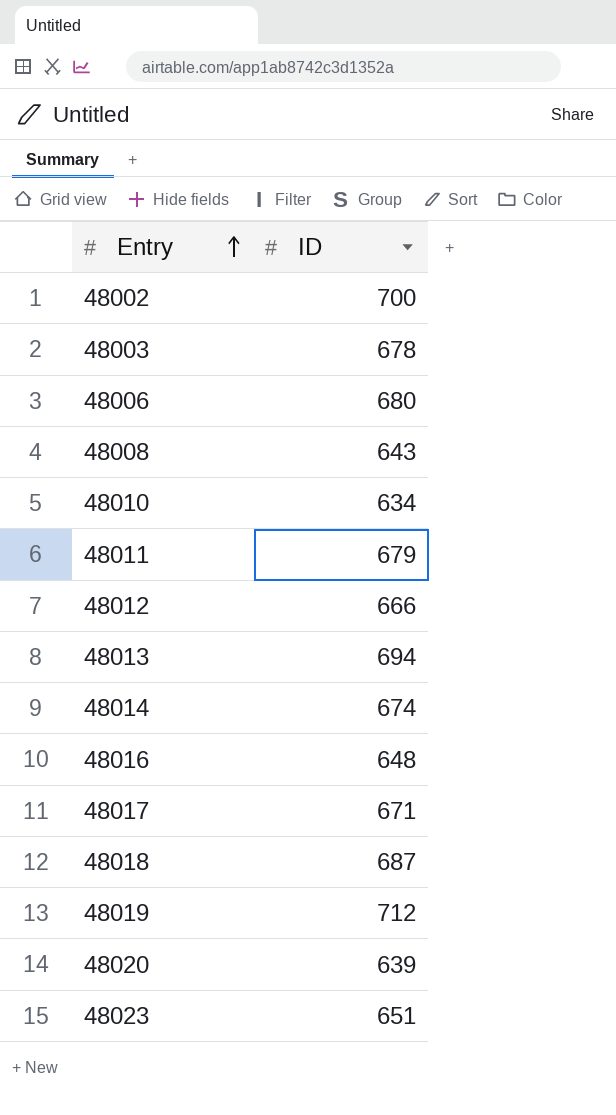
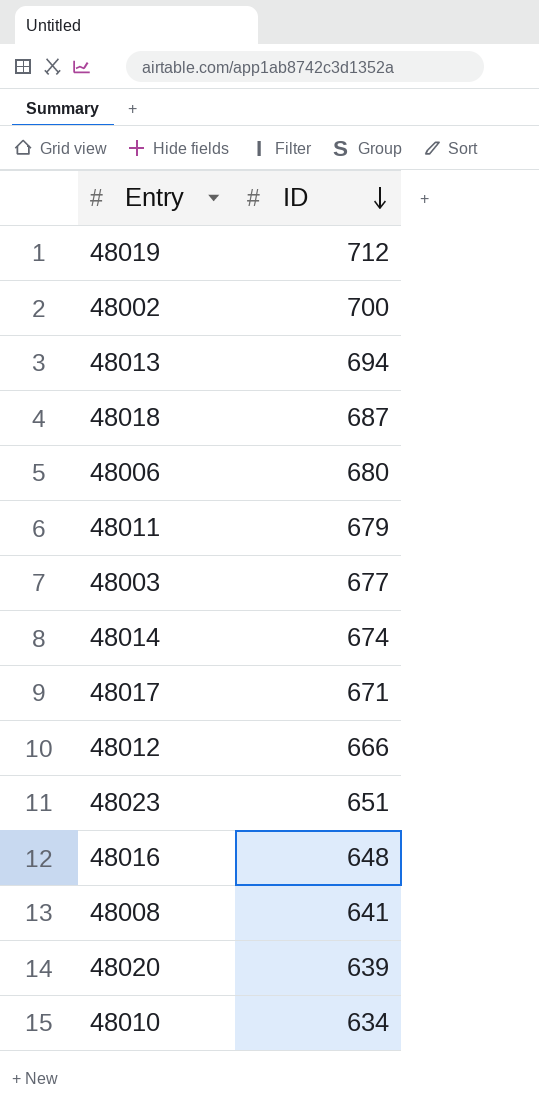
row order: Entry ascending -> ID descending
48003 | ID: 678 -> 677
48008 | ID: 643 -> 641

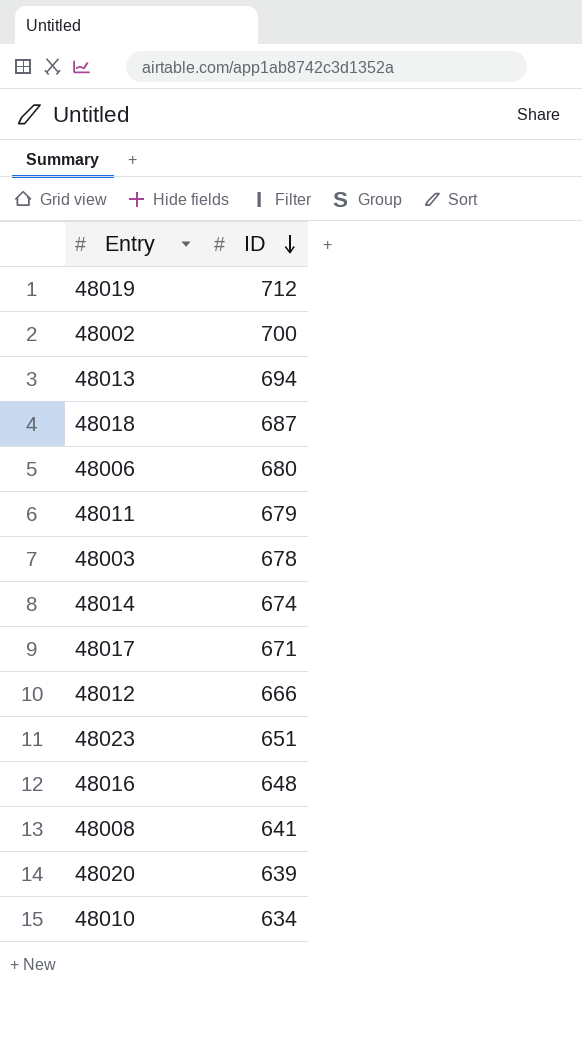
48003 | ID: 677 -> 678

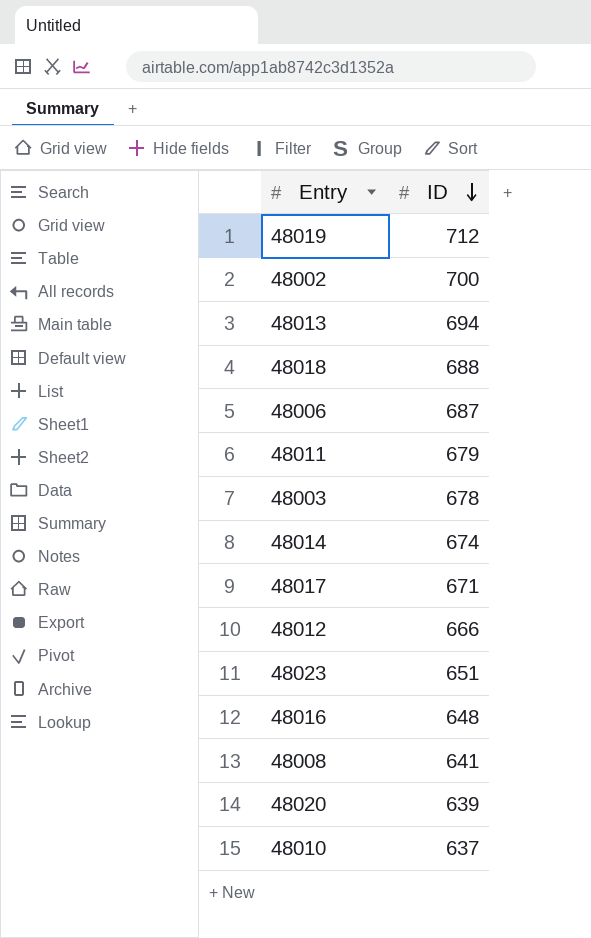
48018 | ID: 687 -> 688
48006 | ID: 680 -> 687
48010 | ID: 634 -> 637

